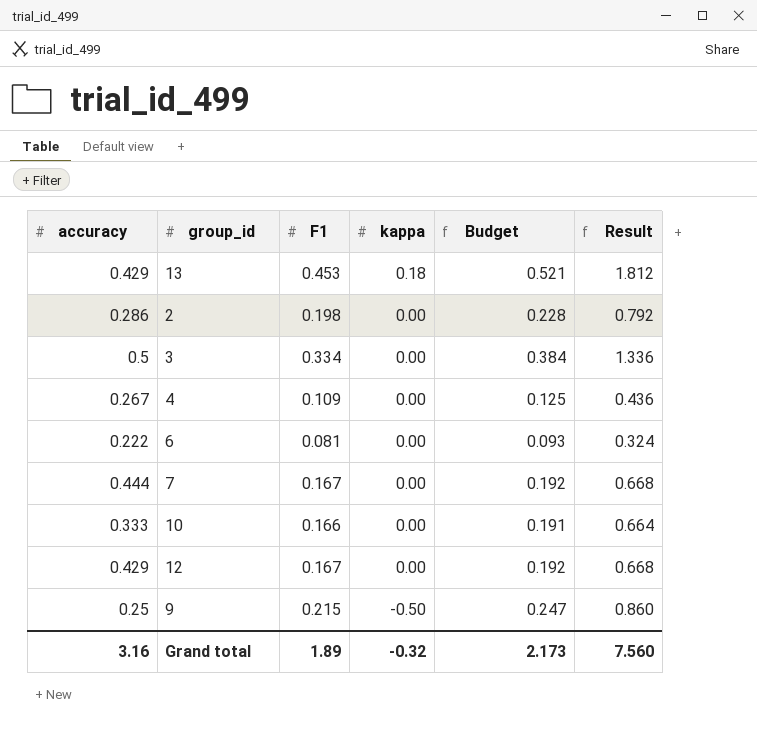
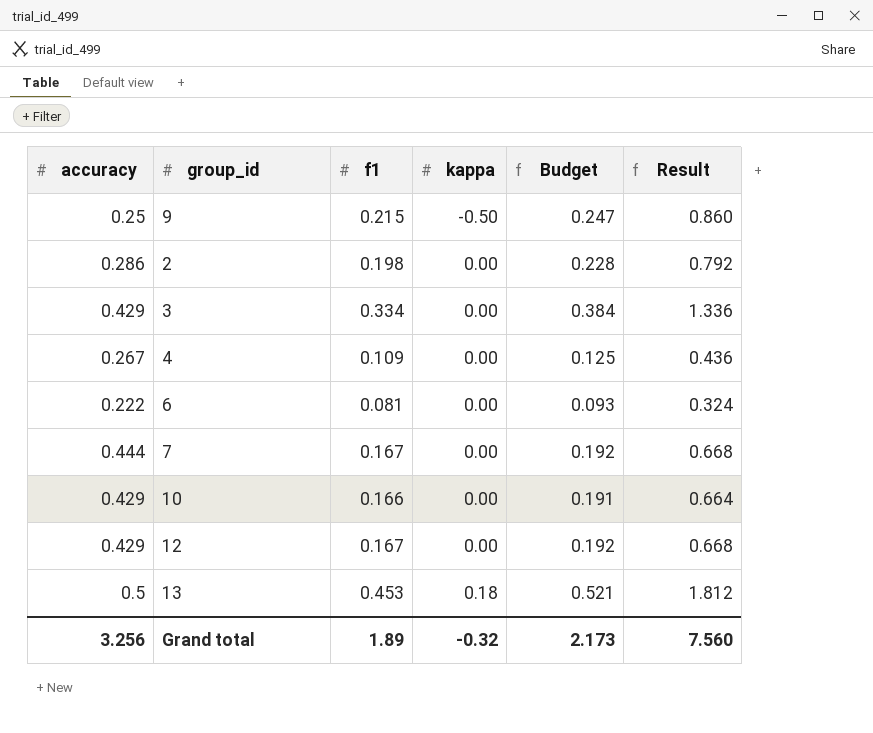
row order: kappa descending -> kappa ascending
column name: F1 -> f1
3 | accuracy: 0.5 -> 0.429
10 | accuracy: 0.333 -> 0.429
13 | accuracy: 0.429 -> 0.5
Grand total | accuracy: 3.16 -> 3.256

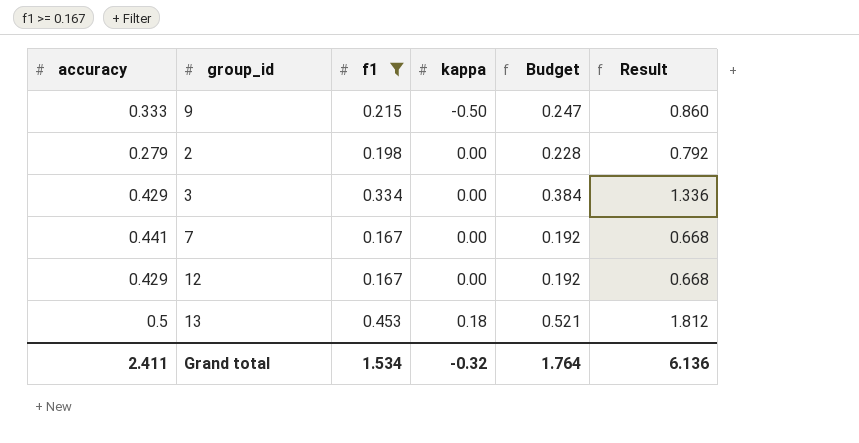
filter: none -> f1 >= 0.167
9 | accuracy: 0.25 -> 0.333
2 | accuracy: 0.286 -> 0.279
7 | accuracy: 0.444 -> 0.441
Grand total | accuracy: 3.256 -> 2.411
Grand total | f1: 1.89 -> 1.534
Grand total | Budget: 2.173 -> 1.764
Grand total | Result: 7.560 -> 6.136

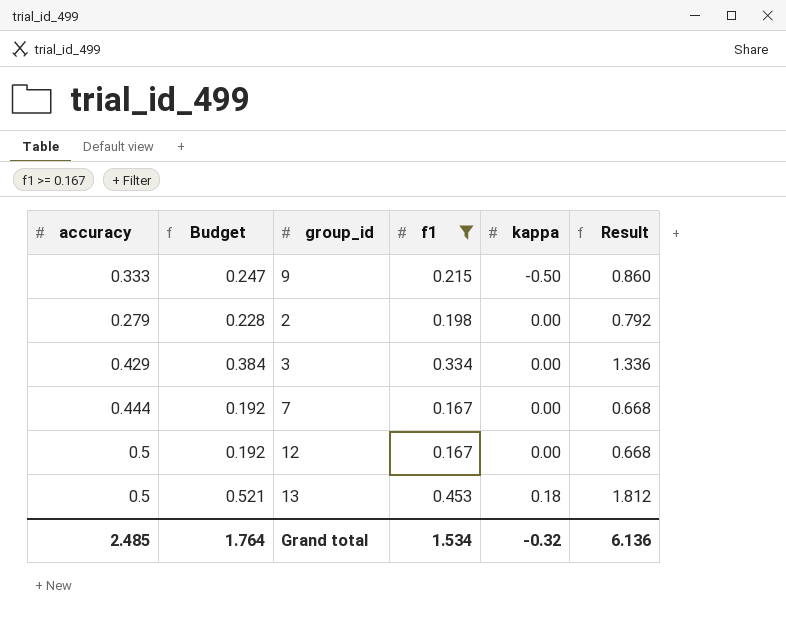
column Budget | position: 5 -> 2
7 | accuracy: 0.441 -> 0.444
12 | accuracy: 0.429 -> 0.5
Grand total | accuracy: 2.411 -> 2.485

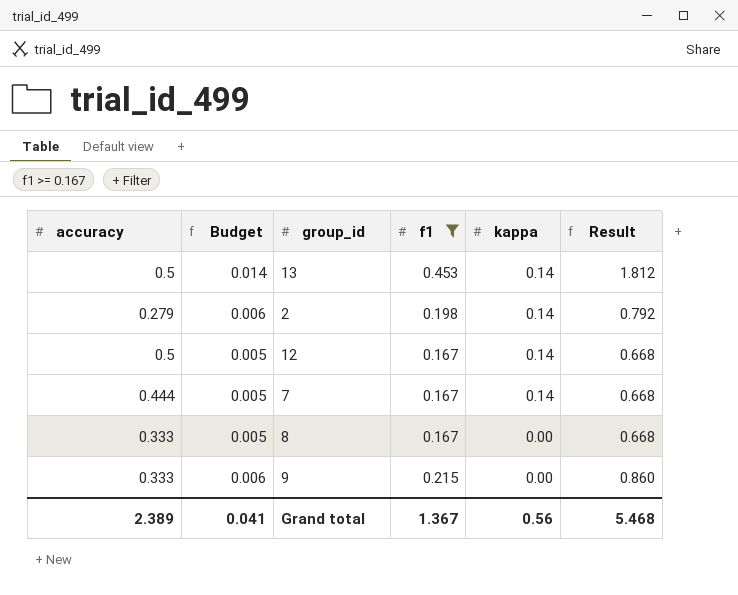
row order: kappa ascending -> kappa descending
column Budget | formula: [f1] * 1.15 -> [f1] * 0.03
row 3: 0.429 | 0.384 | 0.334 | 0.00 | 1.336 -> none
13 | kappa: 0.18 -> 0.14
2 | kappa: 0.00 -> 0.14
12 | kappa: 0.00 -> 0.14
7 | kappa: 0.00 -> 0.14
row 8: none -> 0.333 | 0.005 | 0.167 | 0.00 | 0.668
9 | kappa: -0.50 -> 0.00
Grand total | accuracy: 2.485 -> 2.389
Grand total | Budget: 1.764 -> 0.041
Grand total | f1: 1.534 -> 1.367
Grand total | kappa: -0.32 -> 0.56
Grand total | Result: 6.136 -> 5.468

